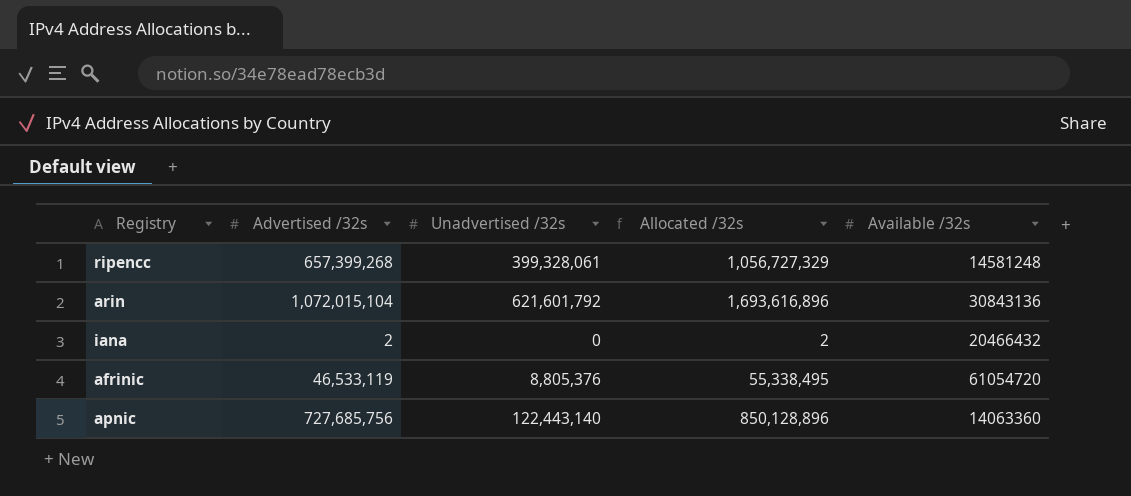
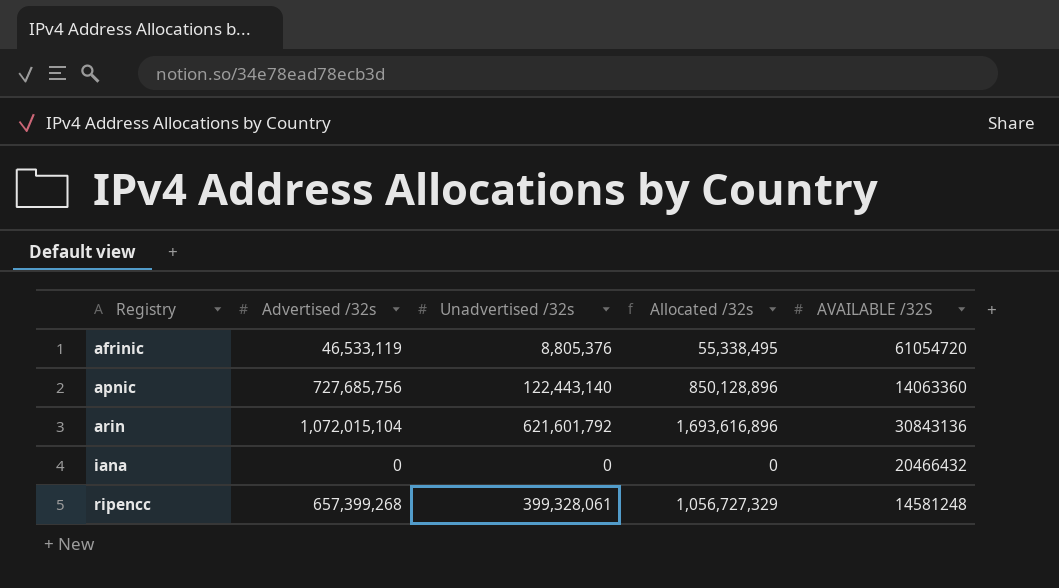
row order: none -> Registry ascending
column name: Available /32s -> AVAILABLE /32S
iana | Advertised /32s: 2 -> 0
iana | Allocated /32s: 2 -> 0

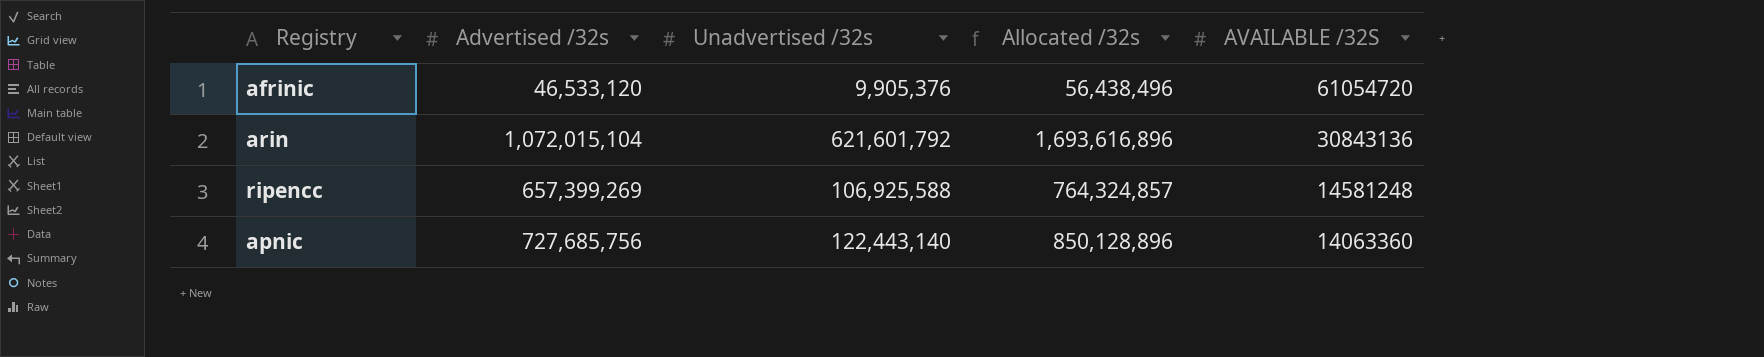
row order: Registry ascending -> AVAILABLE /32S descending
row iana: 0 | 0 | 0 | 20466432 -> none
afrinic | Advertised /32s: 46,533,119 -> 46,533,120
afrinic | Unadvertised /32s: 8,805,376 -> 9,905,376
afrinic | Allocated /32s: 55,338,495 -> 56,438,496
ripencc | Advertised /32s: 657,399,268 -> 657,399,269
ripencc | Unadvertised /32s: 399,328,061 -> 106,925,588
ripencc | Allocated /32s: 1,056,727,329 -> 764,324,857

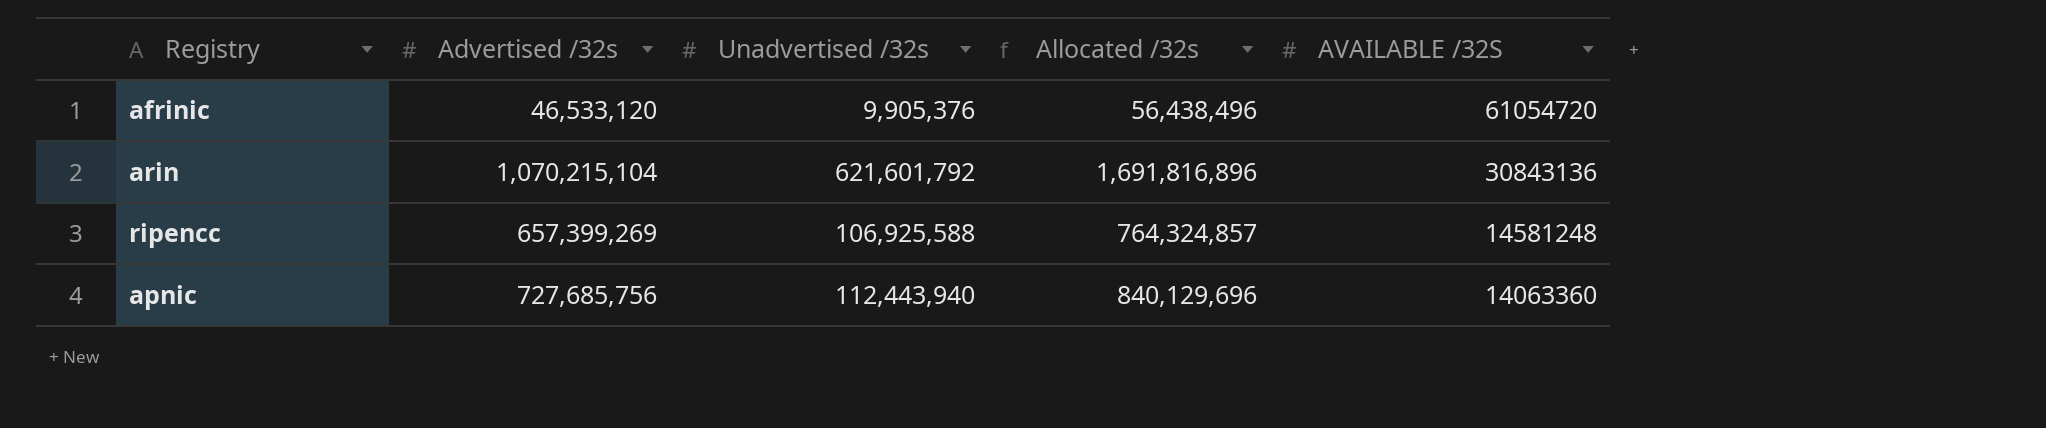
arin | Advertised /32s: 1,072,015,104 -> 1,070,215,104
arin | Allocated /32s: 1,693,616,896 -> 1,691,816,896
apnic | Unadvertised /32s: 122,443,140 -> 112,443,940
apnic | Allocated /32s: 850,128,896 -> 840,129,696

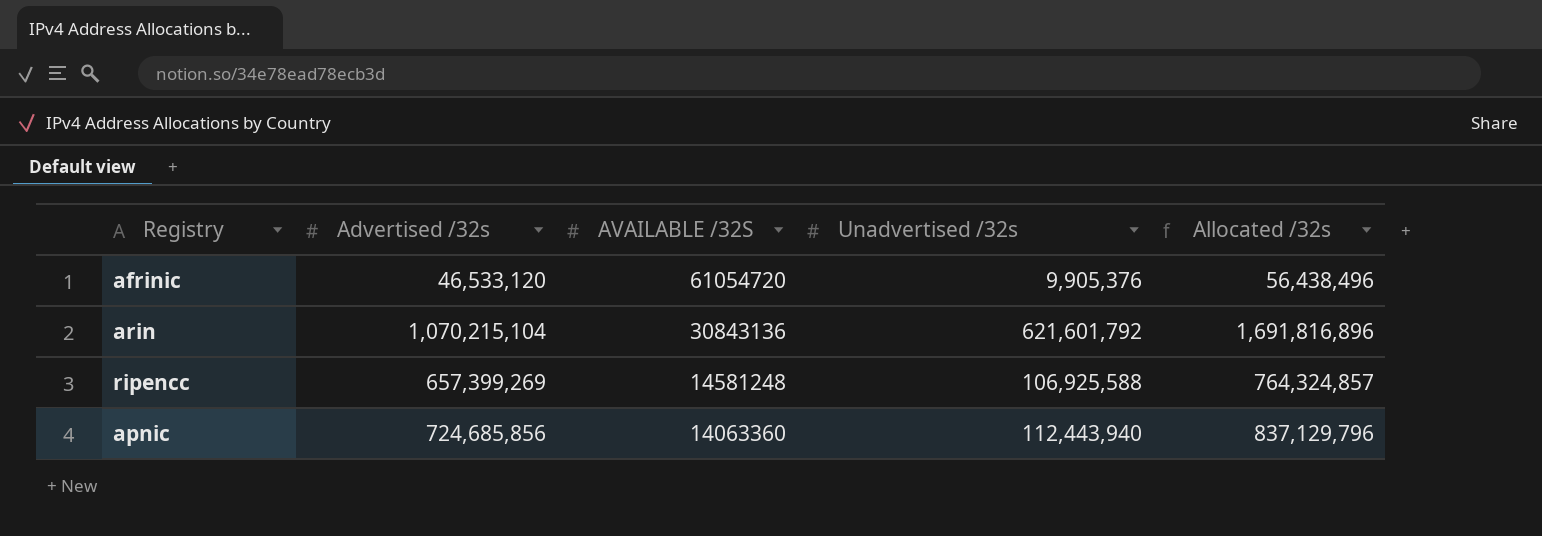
column AVAILABLE /32S | position: 5 -> 3
apnic | Advertised /32s: 727,685,756 -> 724,685,856
apnic | Allocated /32s: 840,129,696 -> 837,129,796

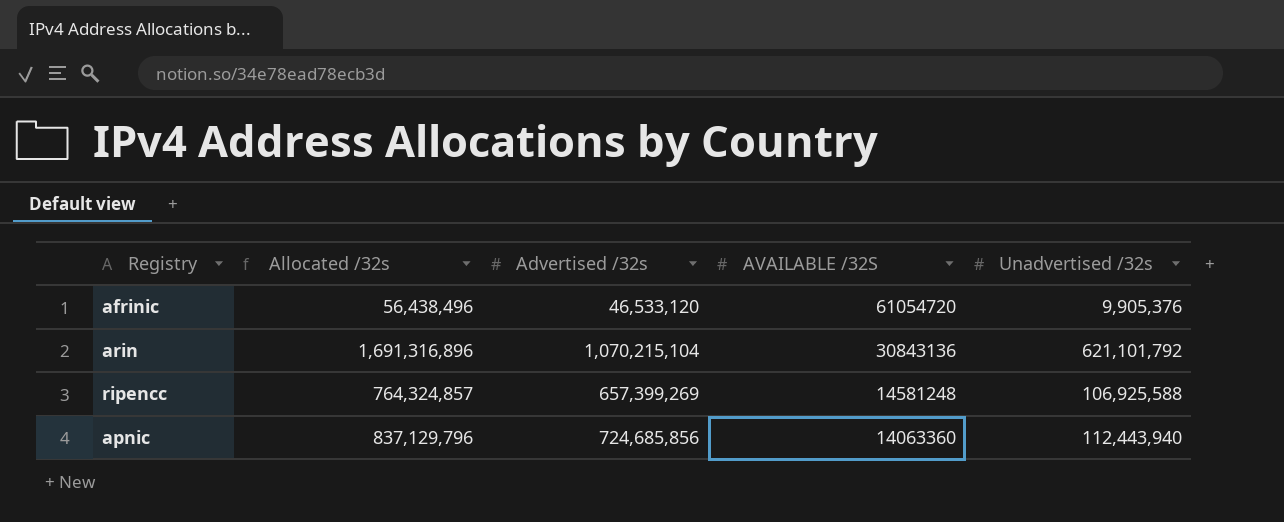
column Allocated /32s | position: 5 -> 2
arin | Allocated /32s: 1,691,816,896 -> 1,691,316,896
arin | Unadvertised /32s: 621,601,792 -> 621,101,792

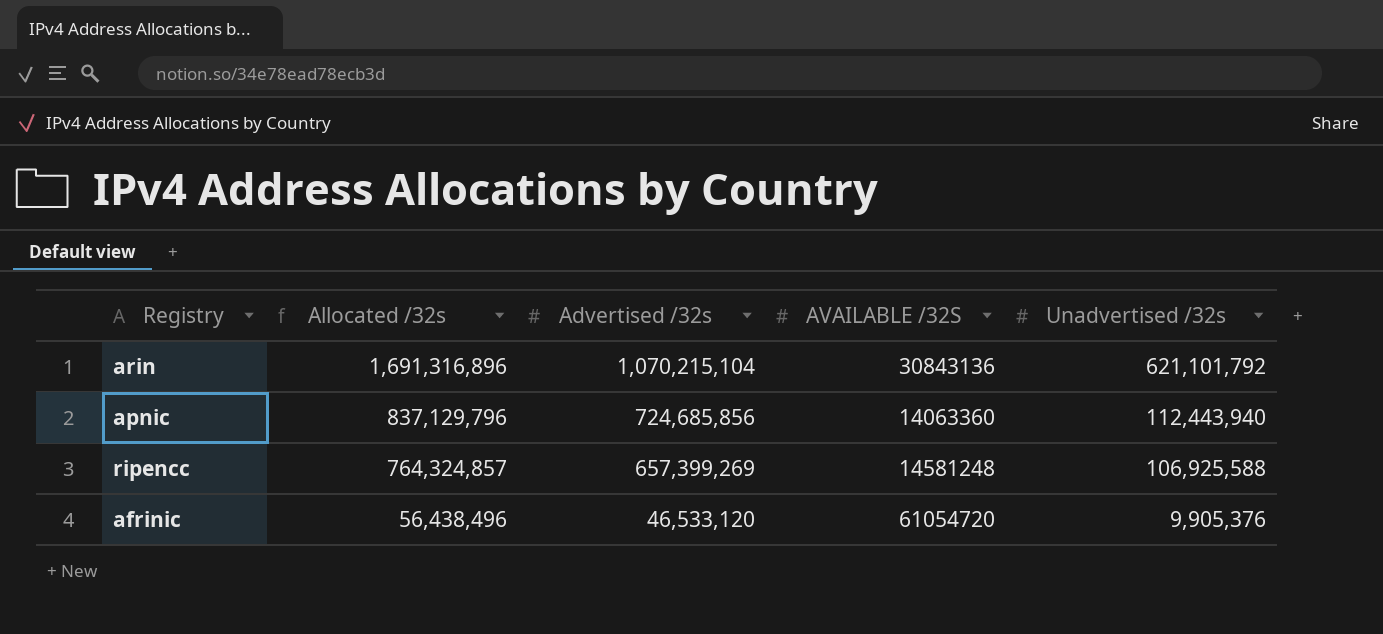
row order: AVAILABLE /32S descending -> Allocated /32s descending

